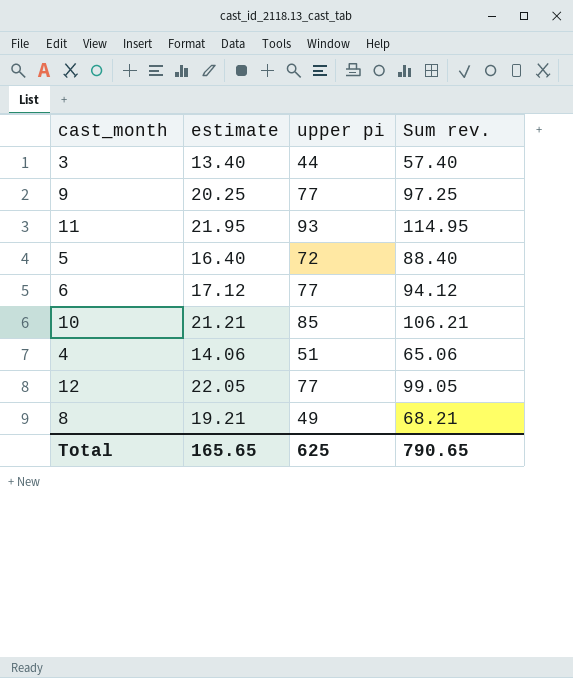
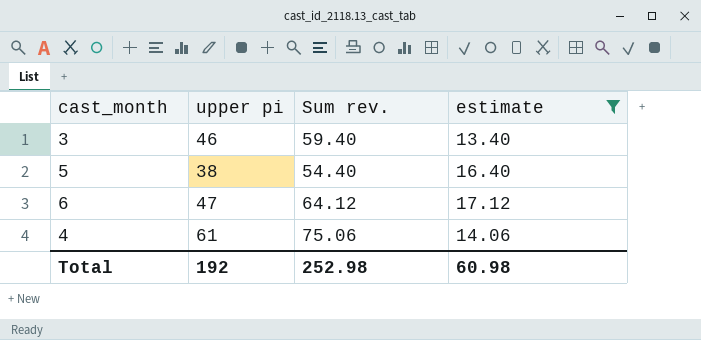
filter: none -> estimate <= 17.12
column estimate | position: 2 -> 4
3 | upper pi: 44 -> 46
3 | Sum rev.: 57.40 -> 59.40
5 | upper pi: 72 -> 38
5 | Sum rev.: 88.40 -> 54.40
6 | upper pi: 77 -> 47
6 | Sum rev.: 94.12 -> 64.12
4 | upper pi: 51 -> 61
4 | Sum rev.: 65.06 -> 75.06
Total | upper pi: 625 -> 192
Total | Sum rev.: 790.65 -> 252.98
Total | estimate: 165.65 -> 60.98

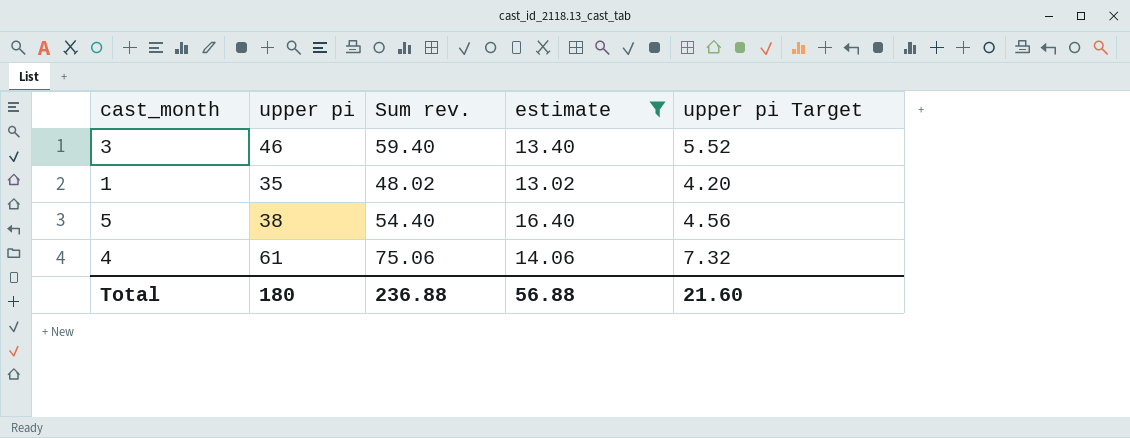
column upper pi Target | formula: none -> [upper pi] * 0.12
row 6: 47 | 64.12 | 17.12 -> none
row 1: none -> 35 | 48.02 | 13.02 | 4.20
Total | upper pi: 192 -> 180
Total | Sum rev.: 252.98 -> 236.88
Total | estimate: 60.98 -> 56.88

